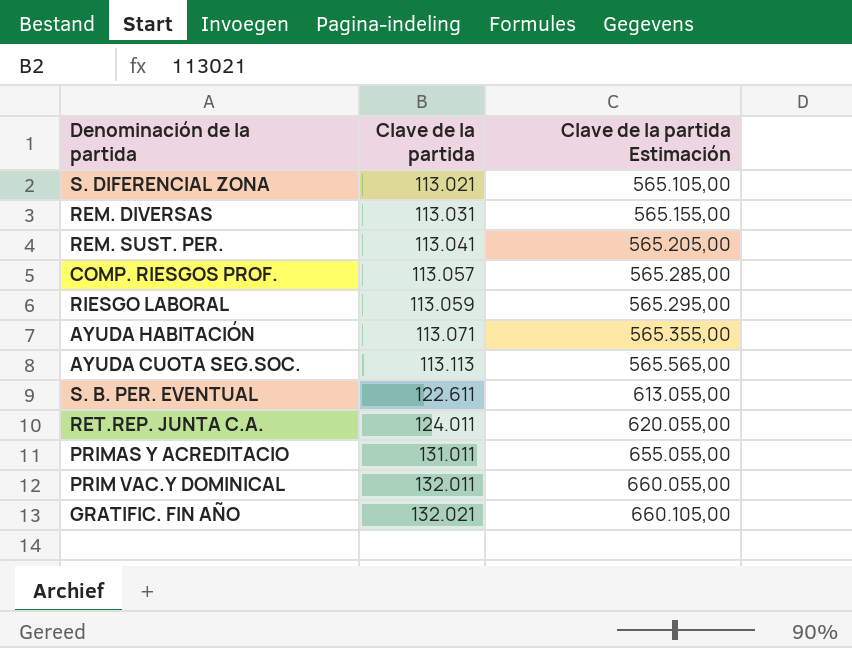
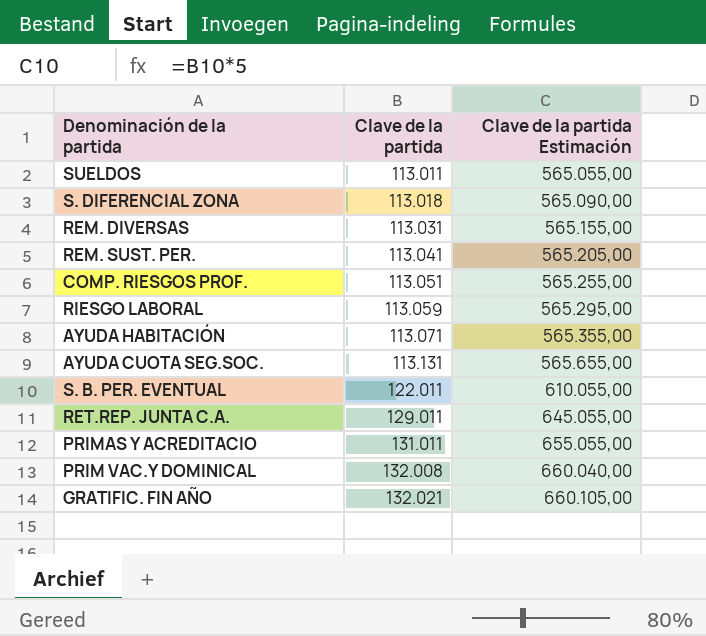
row SUELDOS: none -> 113.011 | 565.055,00
S. DIFERENCIAL ZONA | Clave de la partida: 113.021 -> 113.018
S. DIFERENCIAL ZONA | Clave de la partida Estimación: 565.105,00 -> 565.090,00
COMP. RIESGOS PROF. | Clave de la partida: 113.057 -> 113.051
COMP. RIESGOS PROF. | Clave de la partida Estimación: 565.285,00 -> 565.255,00
AYUDA CUOTA SEG.SOC. | Clave de la partida: 113.113 -> 113.131
AYUDA CUOTA SEG.SOC. | Clave de la partida Estimación: 565.565,00 -> 565.655,00
S. B. PER. EVENTUAL | Clave de la partida: 122.611 -> 122.011
S. B. PER. EVENTUAL | Clave de la partida Estimación: 613.055,00 -> 610.055,00
RET.REP. JUNTA C.A. | Clave de la partida: 124.011 -> 129.011
RET.REP. JUNTA C.A. | Clave de la partida Estimación: 620.055,00 -> 645.055,00
PRIM VAC.Y DOMINICAL | Clave de la partida: 132.011 -> 132.008
PRIM VAC.Y DOMINICAL | Clave de la partida Estimación: 660.055,00 -> 660.040,00

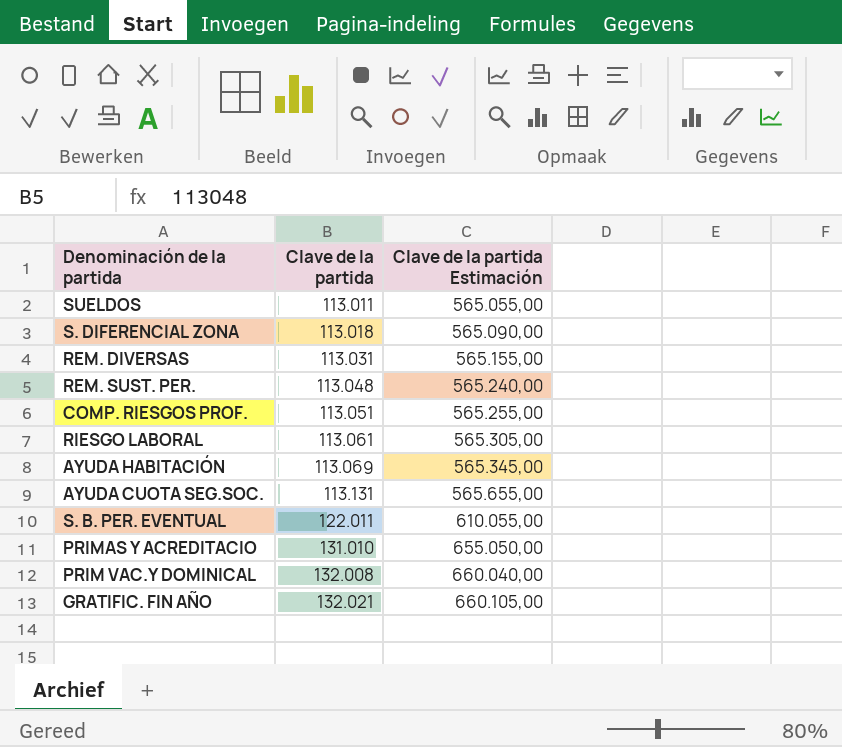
row RET.REP. JUNTA C.A.: 129.011 | 645.055,00 -> none
REM. SUST. PER. | Clave de la partida: 113.041 -> 113.048
REM. SUST. PER. | Clave de la partida Estimación: 565.205,00 -> 565.240,00
RIESGO LABORAL | Clave de la partida: 113.059 -> 113.061
RIESGO LABORAL | Clave de la partida Estimación: 565.295,00 -> 565.305,00
AYUDA HABITACIÓN | Clave de la partida: 113.071 -> 113.069
AYUDA HABITACIÓN | Clave de la partida Estimación: 565.355,00 -> 565.345,00
PRIMAS Y ACREDITACIO | Clave de la partida: 131.011 -> 131.010
PRIMAS Y ACREDITACIO | Clave de la partida Estimación: 655.055,00 -> 655.050,00

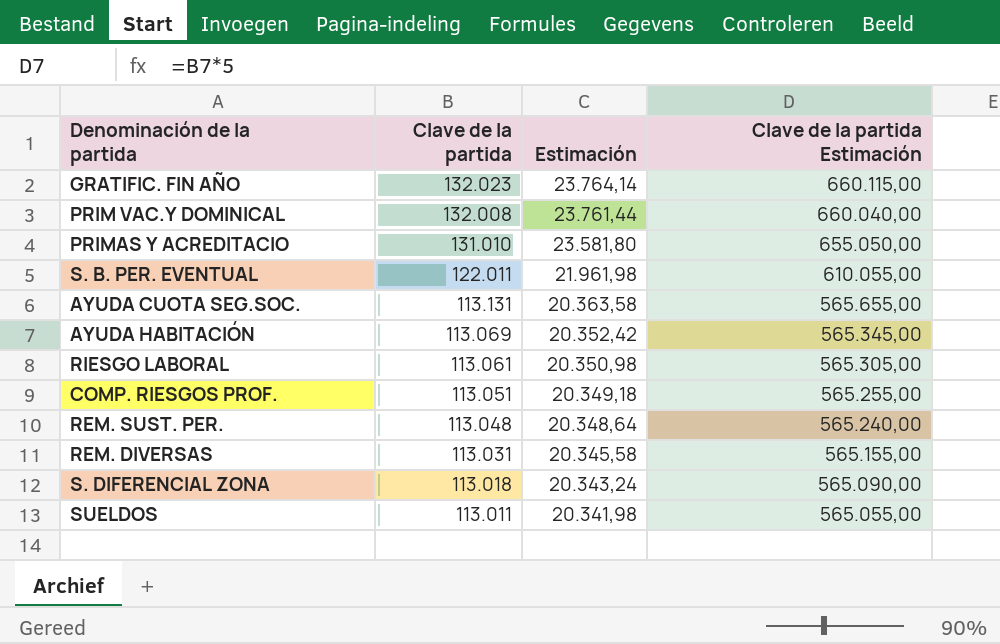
row order: Clave de la partida ascending -> Clave de la partida descending
column Estimación | formula: none -> [Clave de la partida] * 0,18
GRATIFIC. FIN AÑO | Clave de la partida: 132.021 -> 132.023
GRATIFIC. FIN AÑO | Clave de la partida Estimación: 660.105,00 -> 660.115,00

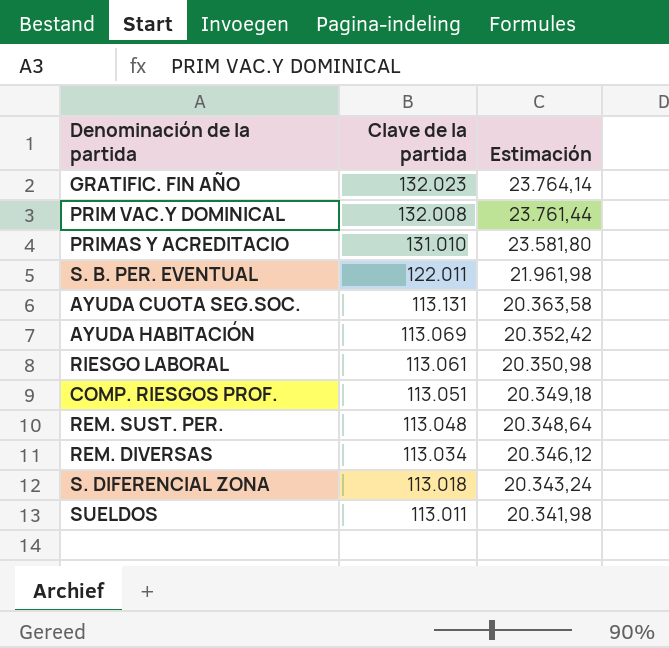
column Clave de la partida Estimación | formula: [Clave de la partida] * 5 -> none
REM. DIVERSAS | Clave de la partida: 113.031 -> 113.034
REM. DIVERSAS | Estimación: 20.345,58 -> 20.346,12

